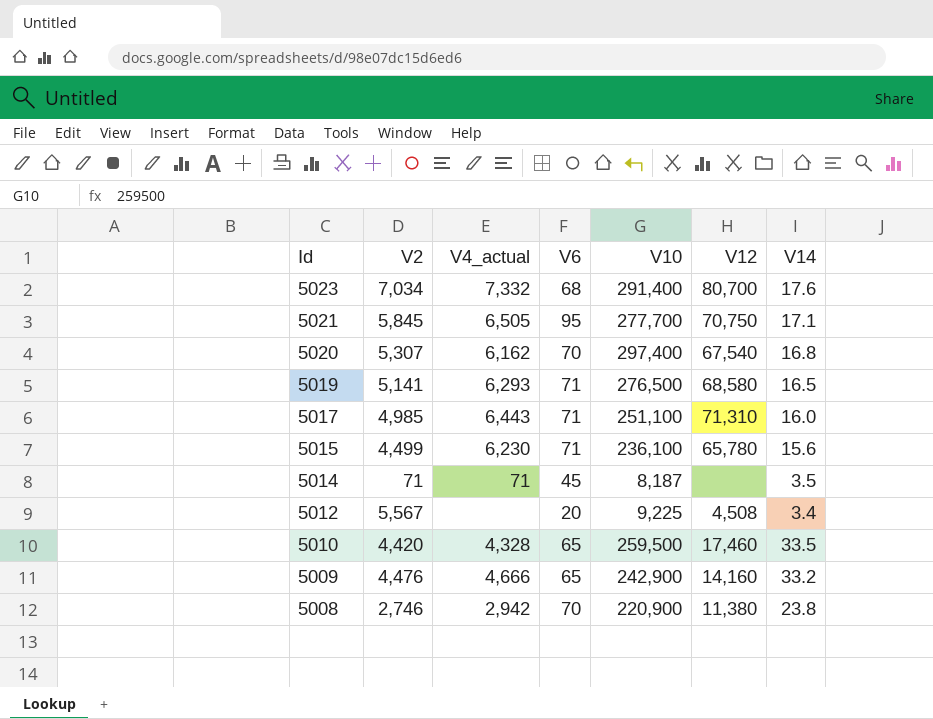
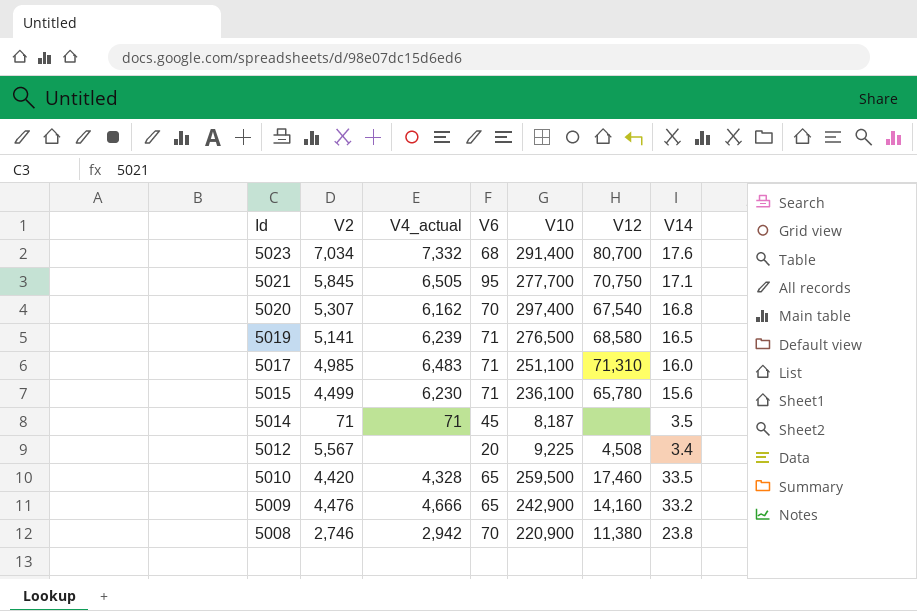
5019 | V4_actual: 6,293 -> 6,239
5017 | V4_actual: 6,443 -> 6,483

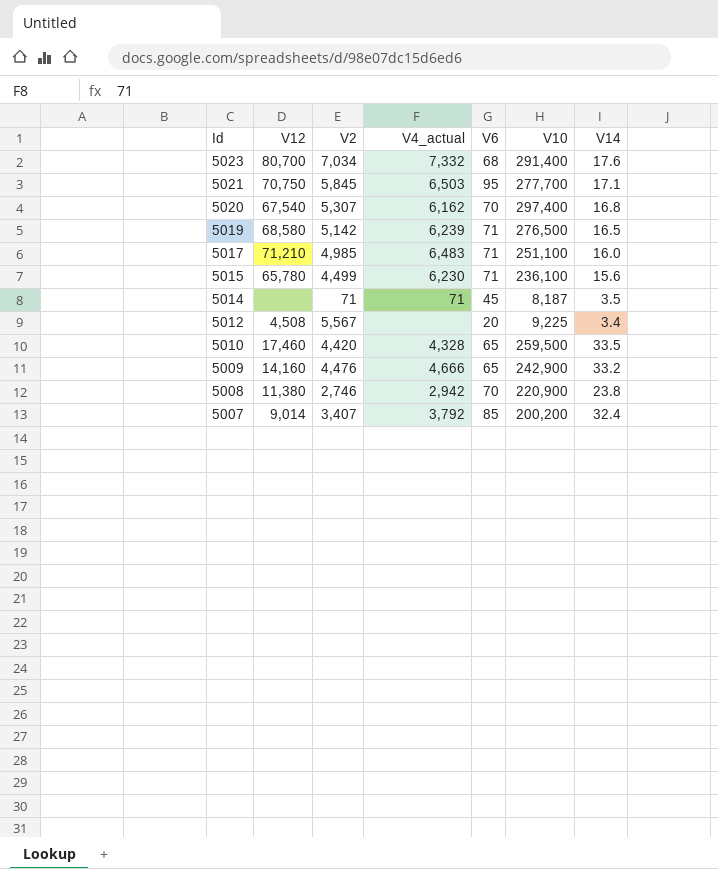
column V12 | position: 6 -> 2
5021 | V4_actual: 6,505 -> 6,503
5019 | V2: 5,141 -> 5,142
5017 | V12: 71,310 -> 71,210
row 5007: none -> 9,014 | 3,407 | 3,792 | 85 | 200,200 | 32.4

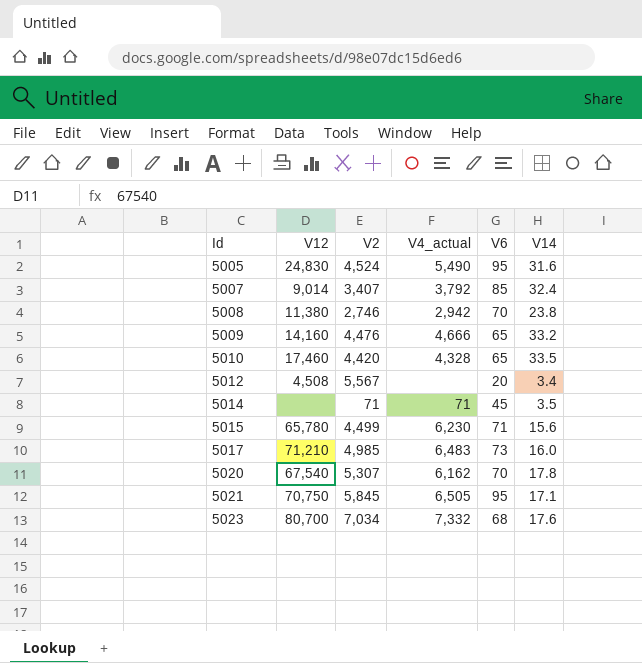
row order: Id descending -> Id ascending
column V10 | position: 6 -> none
row 5019: 68,580 | 5,142 | 6,239 | 71 | 276,500 | 16.5 -> none
row 5005: none -> 24,830 | 4,524 | 5,490 | 95 | 31.6
5017 | V6: 71 -> 73
5020 | V14: 16.8 -> 17.8
5021 | V4_actual: 6,503 -> 6,505

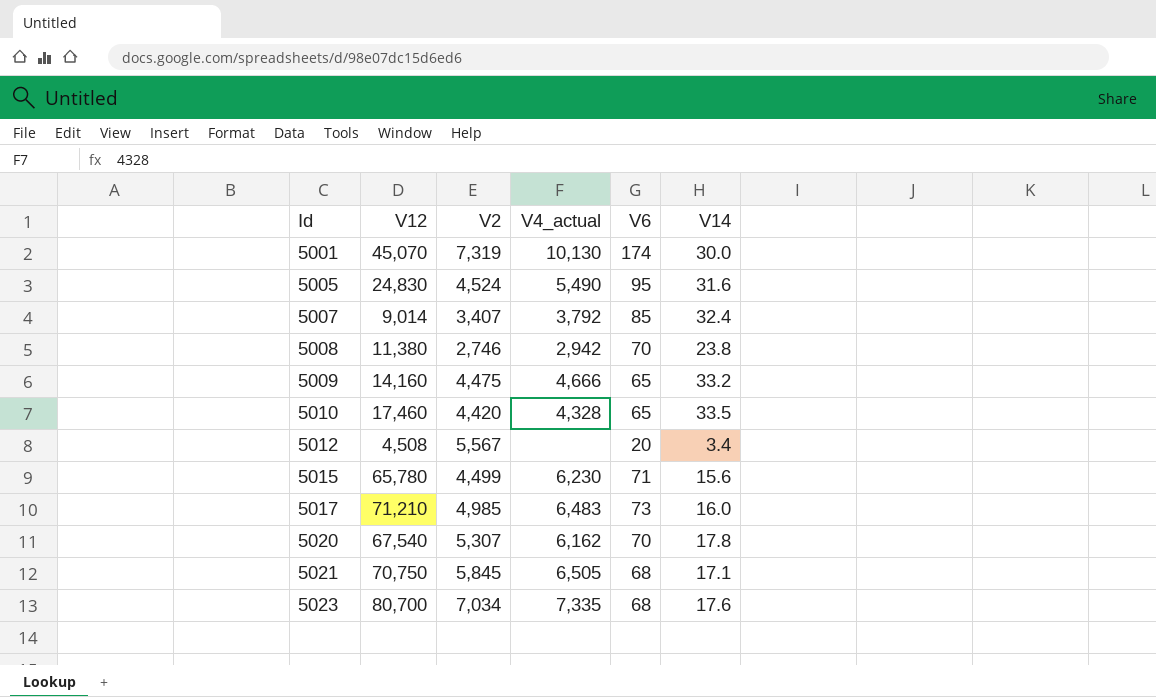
row 5014: none | 71 | 71 | 45 | 3.5 -> none
row 5001: none -> 45,070 | 7,319 | 10,130 | 174 | 30.0
5009 | V2: 4,476 -> 4,475
5021 | V6: 95 -> 68
5023 | V4_actual: 7,332 -> 7,335

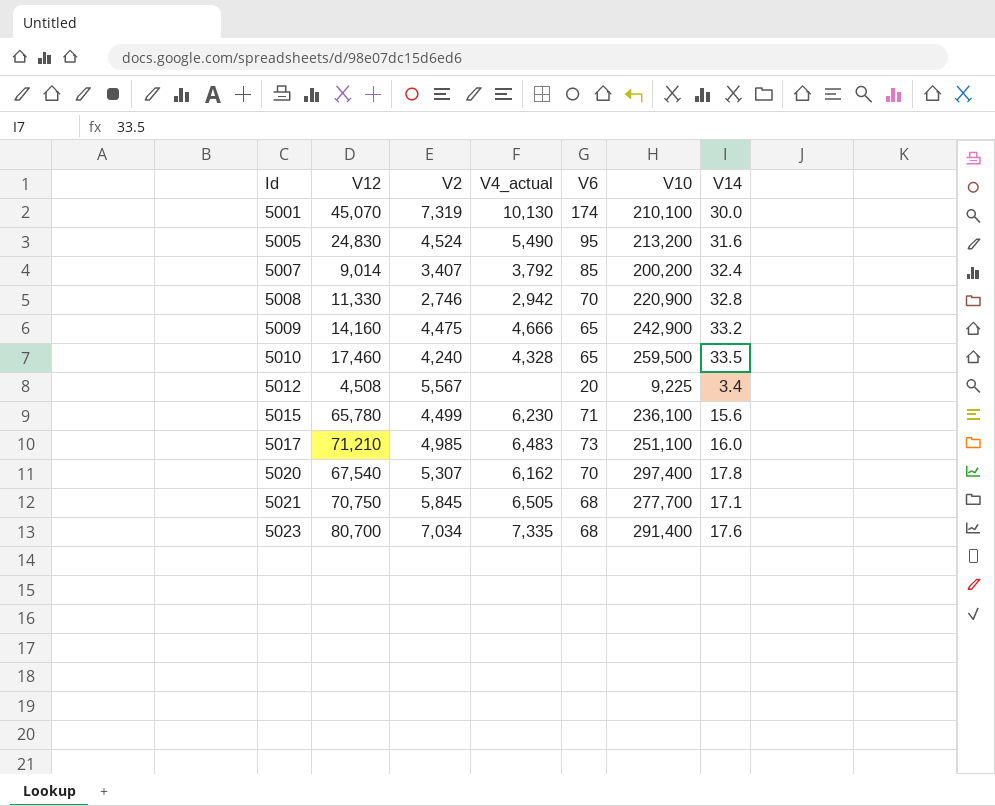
column V10 | position: none -> 6
5008 | V12: 11,380 -> 11,330
5008 | V14: 23.8 -> 32.8
5010 | V2: 4,420 -> 4,240

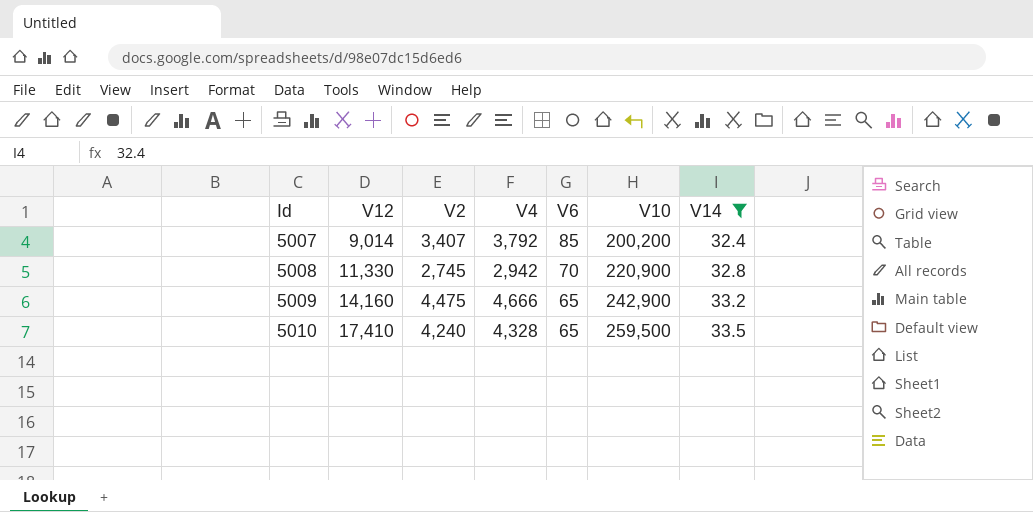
filter: none -> V14 >= 32.4
column name: V4_actual -> V4
5008 | V2: 2,746 -> 2,745
5010 | V12: 17,460 -> 17,410

